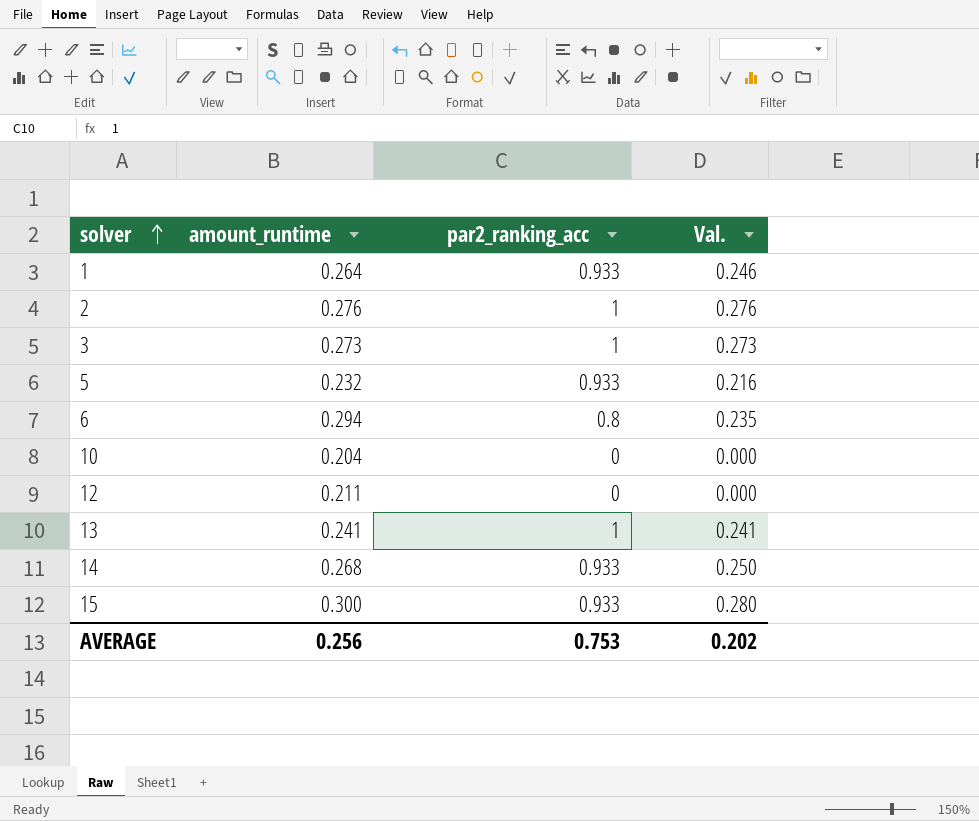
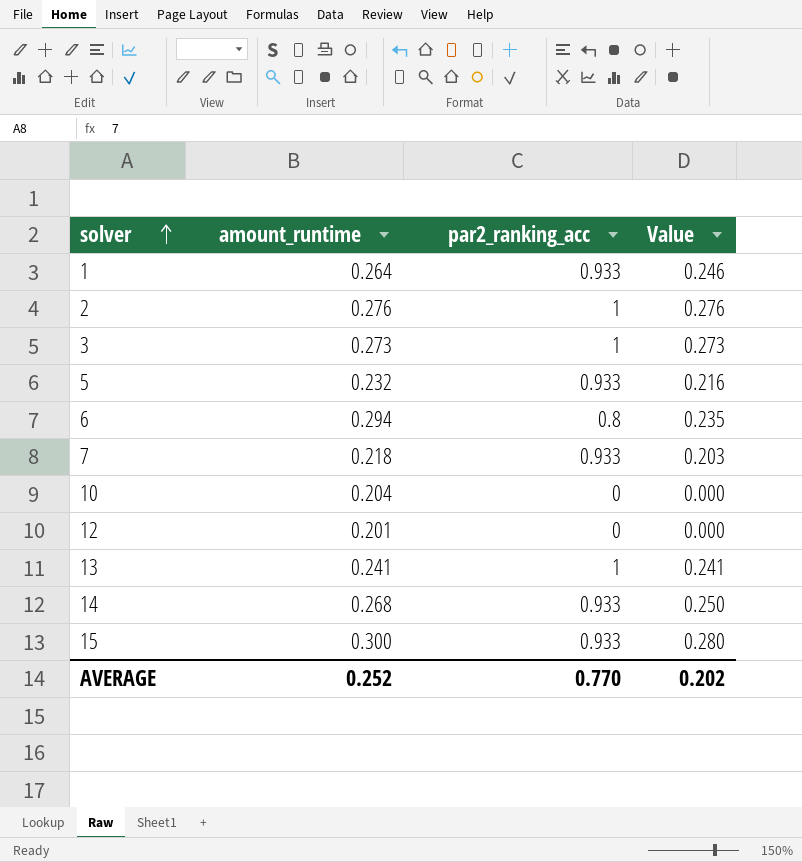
column name: Val. -> Value
row 7: none -> 0.218 | 0.933 | 0.203
12 | amount_runtime: 0.211 -> 0.201
AVERAGE | amount_runtime: 0.256 -> 0.252
AVERAGE | par2_ranking_acc: 0.753 -> 0.770

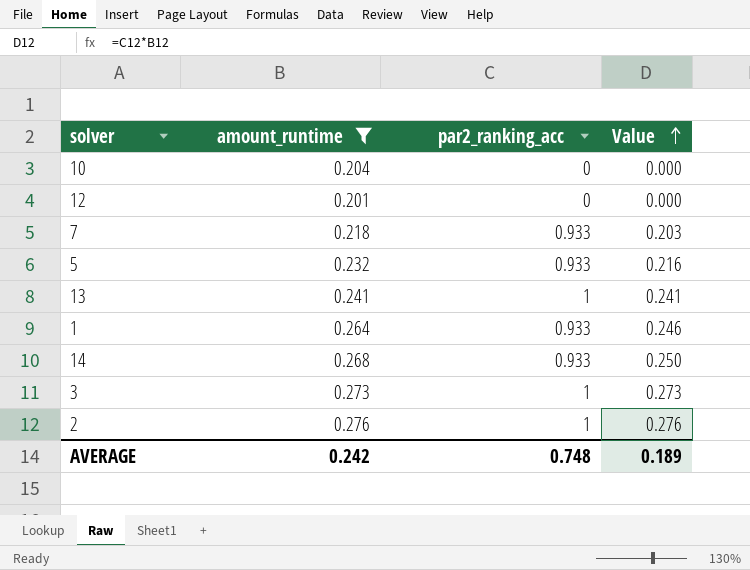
filter: none -> amount_runtime <= 0.276
row order: solver ascending -> Value ascending
AVERAGE | amount_runtime: 0.252 -> 0.242
AVERAGE | par2_ranking_acc: 0.770 -> 0.748
AVERAGE | Value: 0.202 -> 0.189

